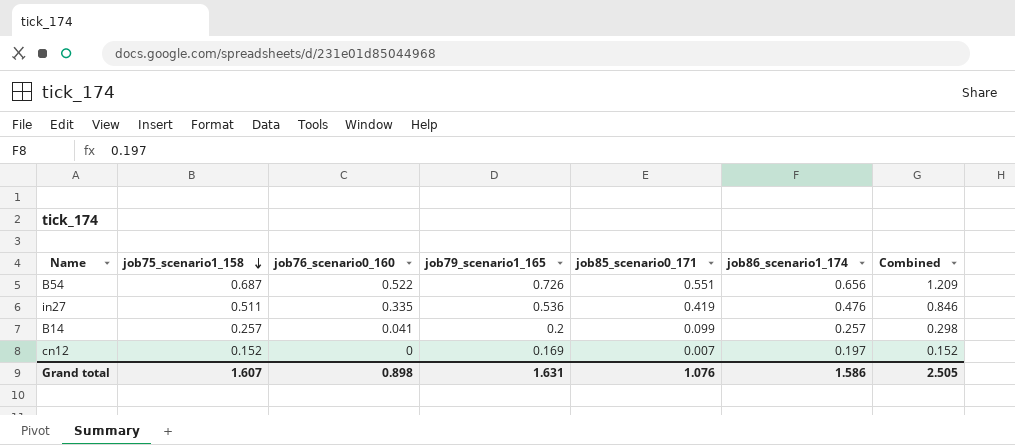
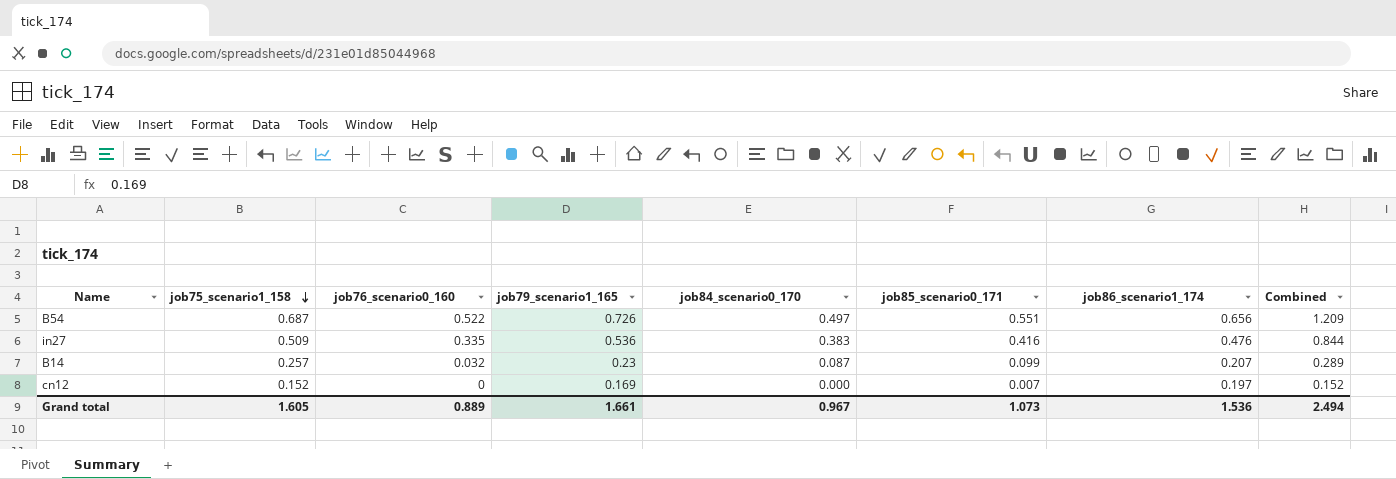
column job84_scenario0_170 | position: none -> 5
in27 | job75_scenario1_158: 0.511 -> 0.509
in27 | job85_scenario0_171: 0.419 -> 0.416
in27 | Combined: 0.846 -> 0.844
B14 | job76_scenario0_160: 0.041 -> 0.032
B14 | job79_scenario1_165: 0.2 -> 0.23
B14 | job86_scenario1_174: 0.257 -> 0.207
B14 | Combined: 0.298 -> 0.289
Grand total | job75_scenario1_158: 1.607 -> 1.605
Grand total | job76_scenario0_160: 0.898 -> 0.889
Grand total | job79_scenario1_165: 1.631 -> 1.661
Grand total | job85_scenario0_171: 1.076 -> 1.073
Grand total | job86_scenario1_174: 1.586 -> 1.536
Grand total | Combined: 2.505 -> 2.494

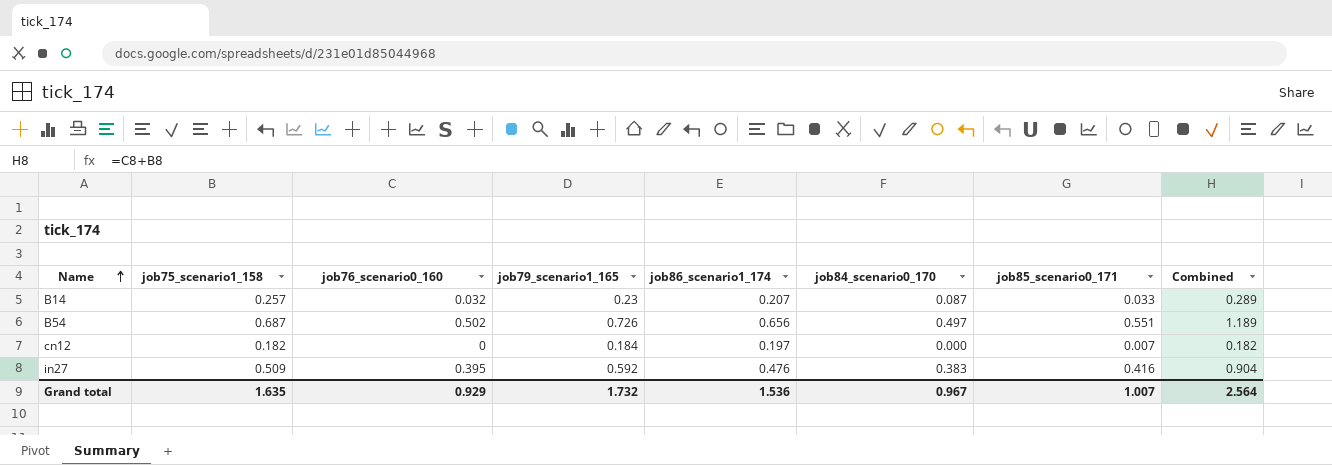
row order: job75_scenario1_158 descending -> Name ascending
column job86_scenario1_174 | position: 7 -> 5
B14 | job85_scenario0_171: 0.099 -> 0.033
B54 | job76_scenario0_160: 0.522 -> 0.502
B54 | Combined: 1.209 -> 1.189
cn12 | job75_scenario1_158: 0.152 -> 0.182
cn12 | job79_scenario1_165: 0.169 -> 0.184
cn12 | Combined: 0.152 -> 0.182
in27 | job76_scenario0_160: 0.335 -> 0.395
in27 | job79_scenario1_165: 0.536 -> 0.592
in27 | Combined: 0.844 -> 0.904
Grand total | job75_scenario1_158: 1.605 -> 1.635
Grand total | job76_scenario0_160: 0.889 -> 0.929
Grand total | job79_scenario1_165: 1.661 -> 1.732
Grand total | job85_scenario0_171: 1.073 -> 1.007
Grand total | Combined: 2.494 -> 2.564

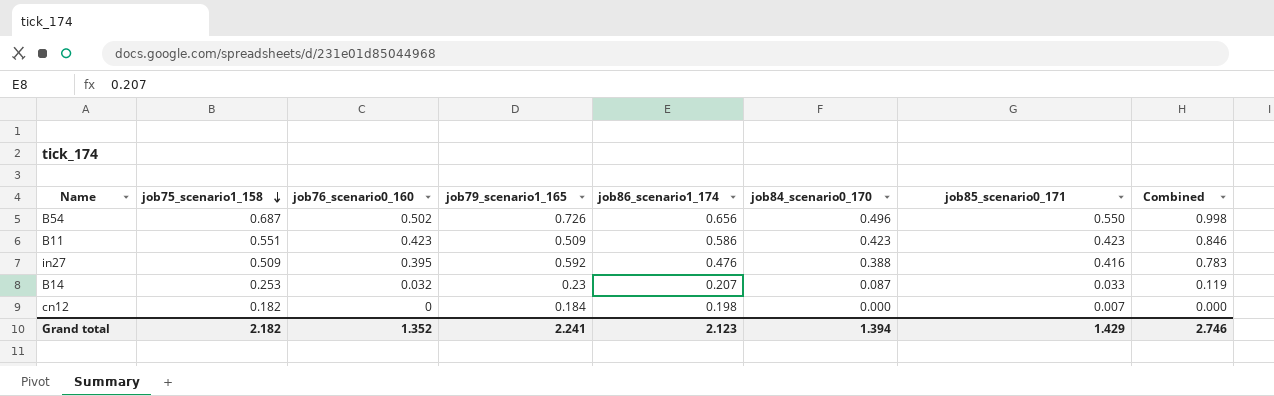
row order: Name ascending -> job75_scenario1_158 descending
column Combined | formula: [job75_scenario1_158] + [job76_scenario0_160] -> [job76_scenario0_160] + [job84_scenario0_170]
B54 | job84_scenario0_170: 0.497 -> 0.496
B54 | job85_scenario0_171: 0.551 -> 0.550
row B11: none -> 0.551 | 0.423 | 0.509 | 0.586 | 0.423 | 0.423 | 0.846
in27 | job84_scenario0_170: 0.383 -> 0.388
B14 | job75_scenario1_158: 0.257 -> 0.253
cn12 | job86_scenario1_174: 0.197 -> 0.198
Grand total | job75_scenario1_158: 1.635 -> 2.182
Grand total | job76_scenario0_160: 0.929 -> 1.352
Grand total | job79_scenario1_165: 1.732 -> 2.241
Grand total | job86_scenario1_174: 1.536 -> 2.123
Grand total | job84_scenario0_170: 0.967 -> 1.394
Grand total | job85_scenario0_171: 1.007 -> 1.429
Grand total | Combined: 2.564 -> 2.746

